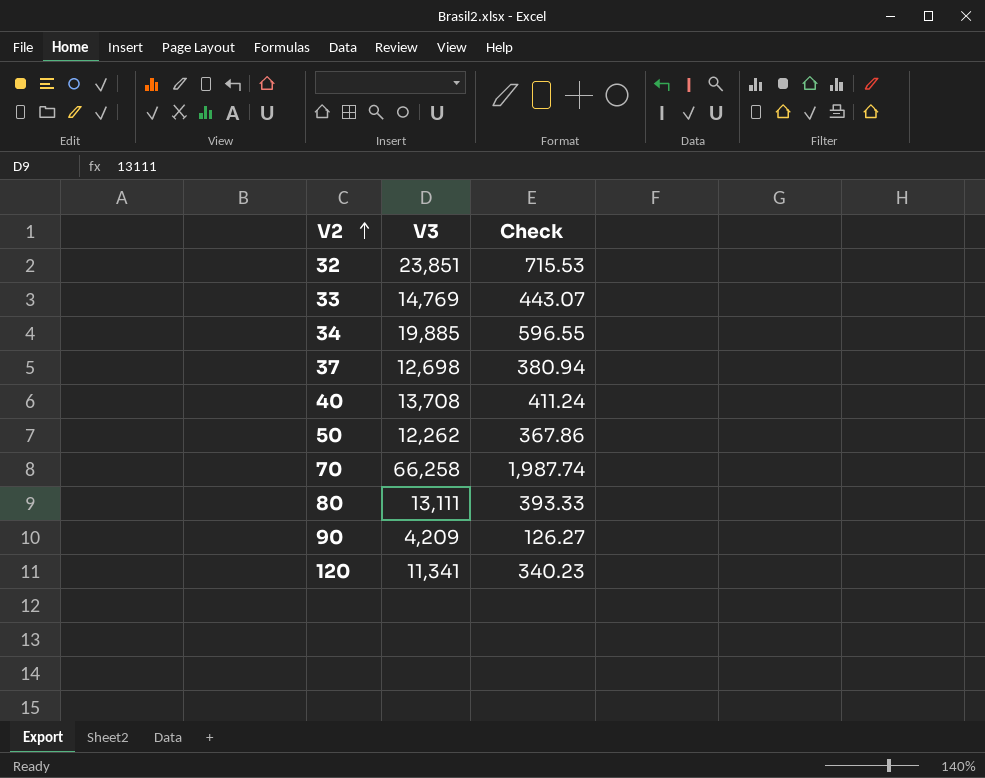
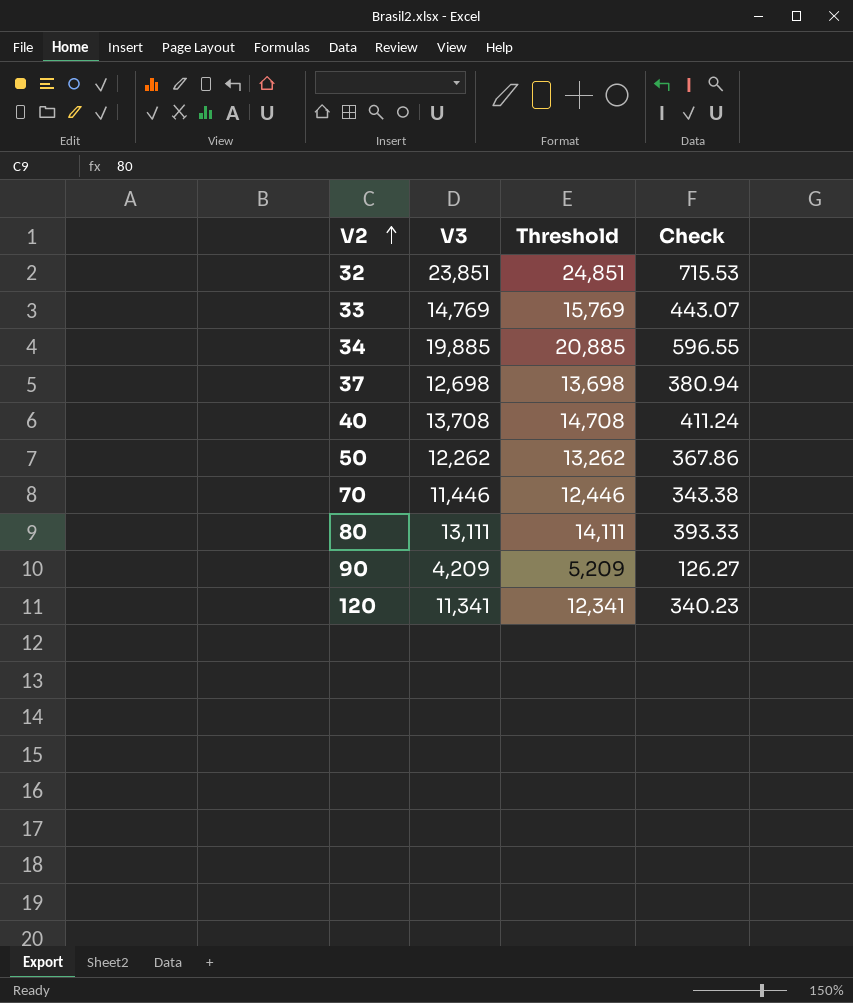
column Threshold | formula: none -> [V3] + 1000
70 | V3: 66,258 -> 11,446
70 | Check: 1,987.74 -> 343.38

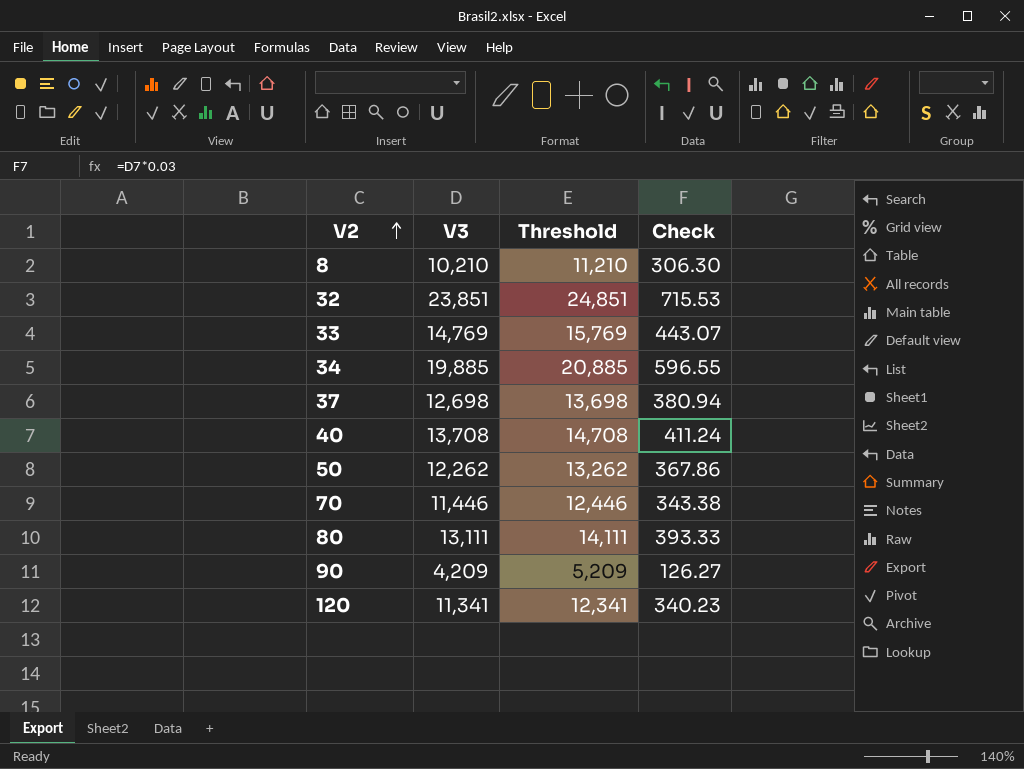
row 8: none -> 10,210 | 11,210 | 306.30

